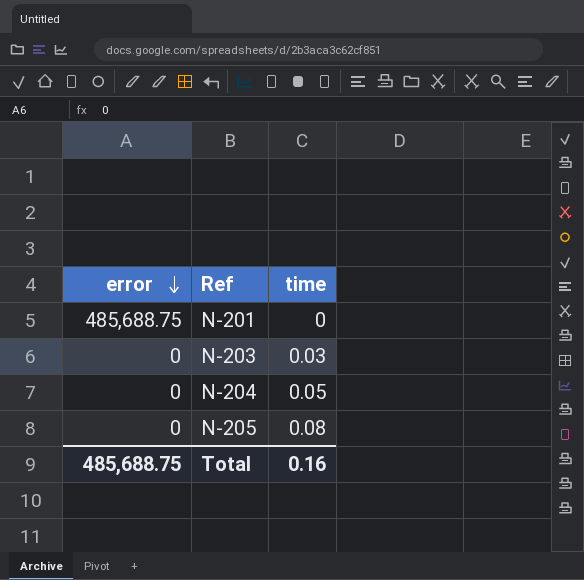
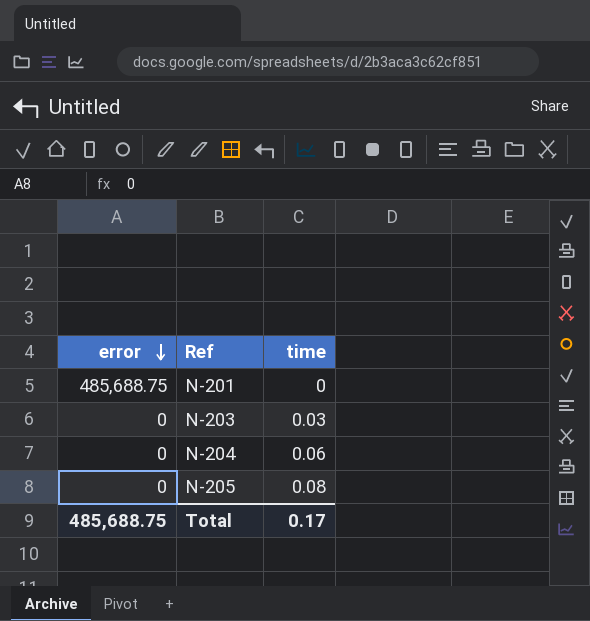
N-204 | time: 0.05 -> 0.06
Total | time: 0.16 -> 0.17

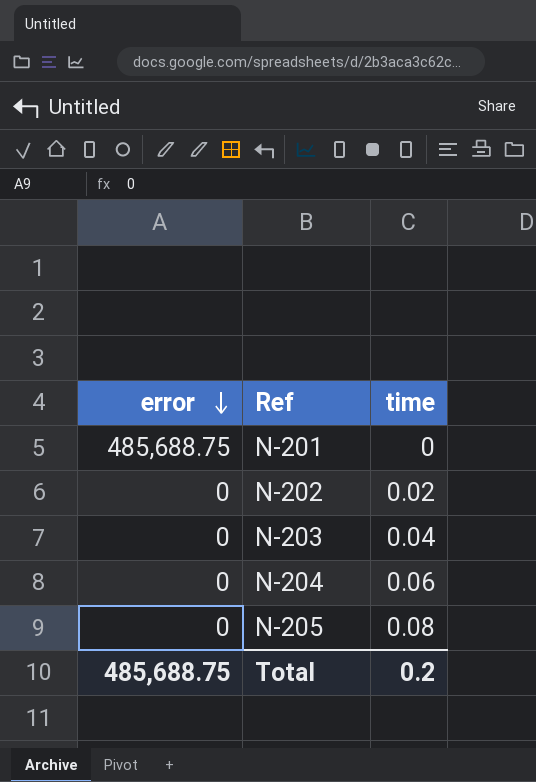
row N-202: none -> 0 | 0.02
N-203 | time: 0.03 -> 0.04
Total | time: 0.17 -> 0.2

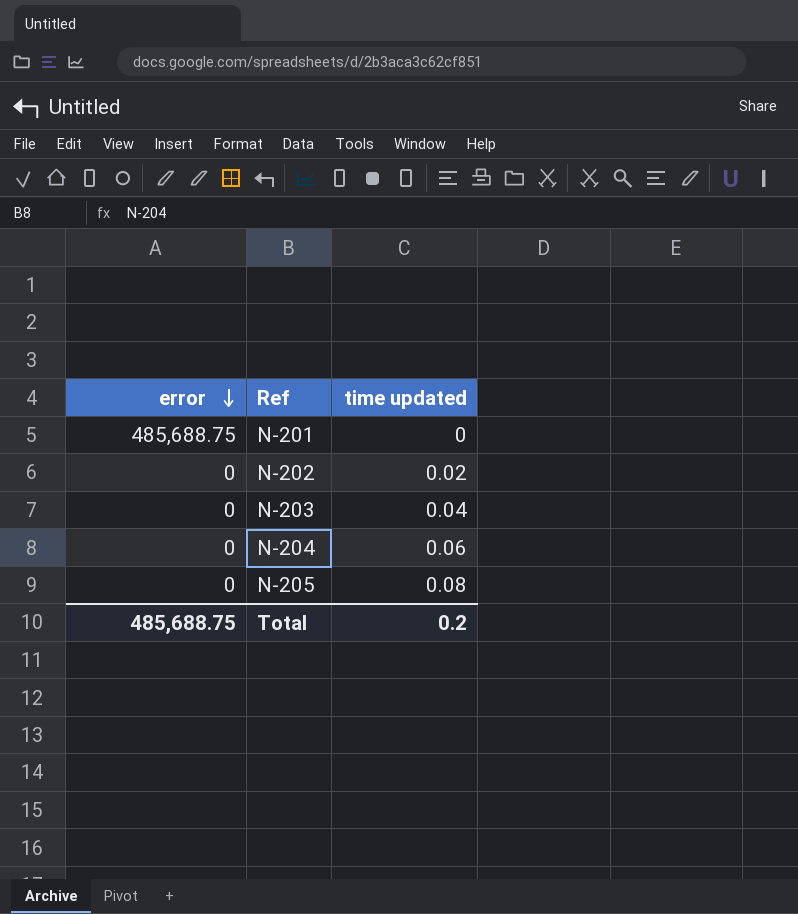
column name: time -> time updated

